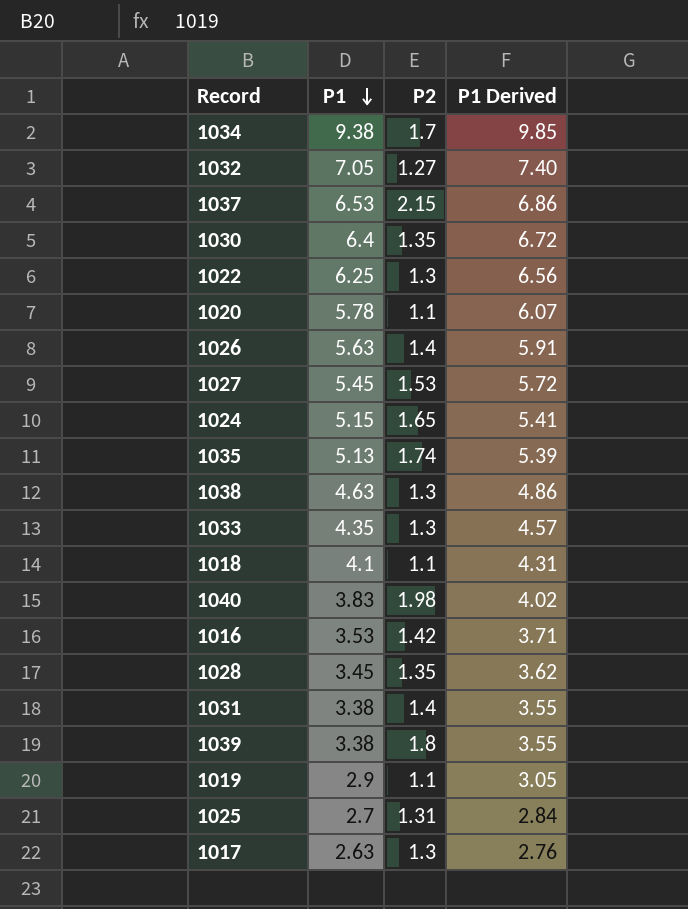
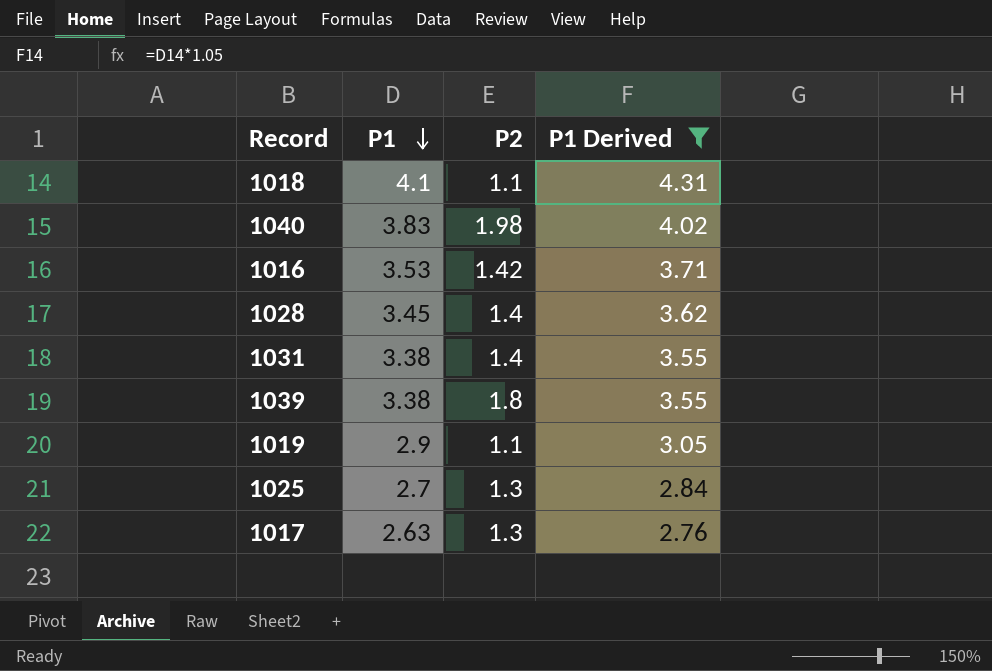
filter: none -> P1 Derived <= 4.31
1028 | P2: 1.35 -> 1.4
1025 | P2: 1.31 -> 1.3

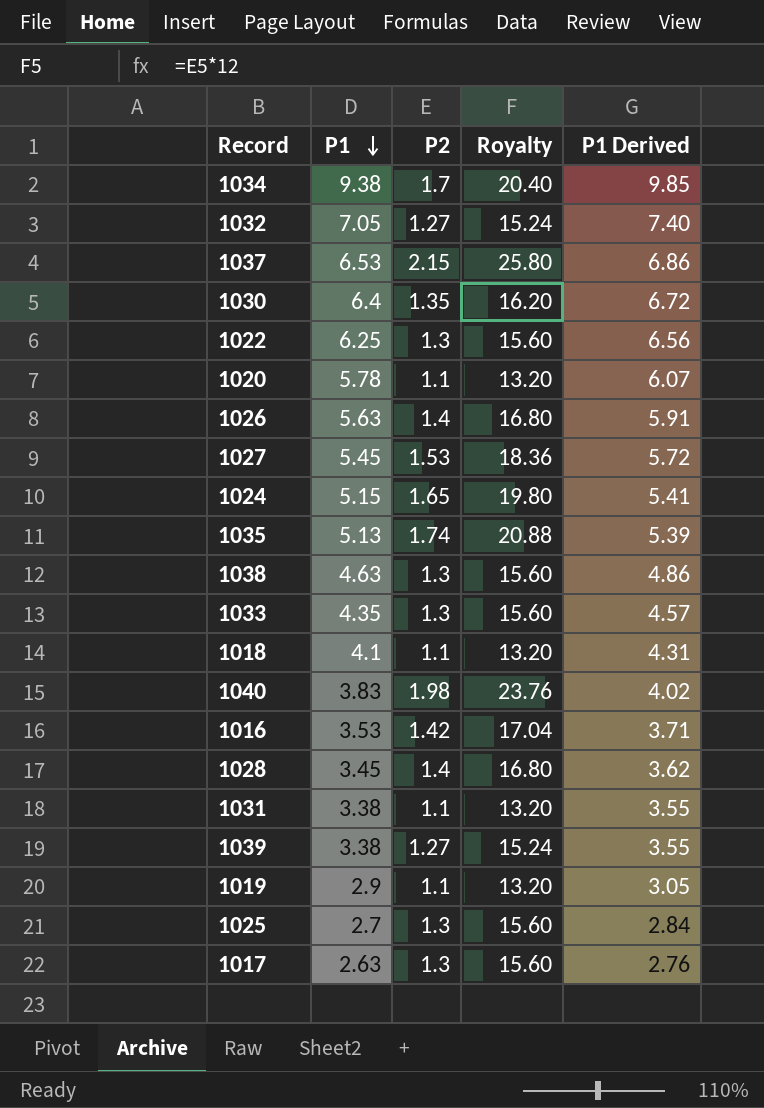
filter: P1 Derived <= 4.31 -> none
column Royalty | formula: none -> [P2] * 12
1031 | P2: 1.4 -> 1.1
1039 | P2: 1.8 -> 1.27

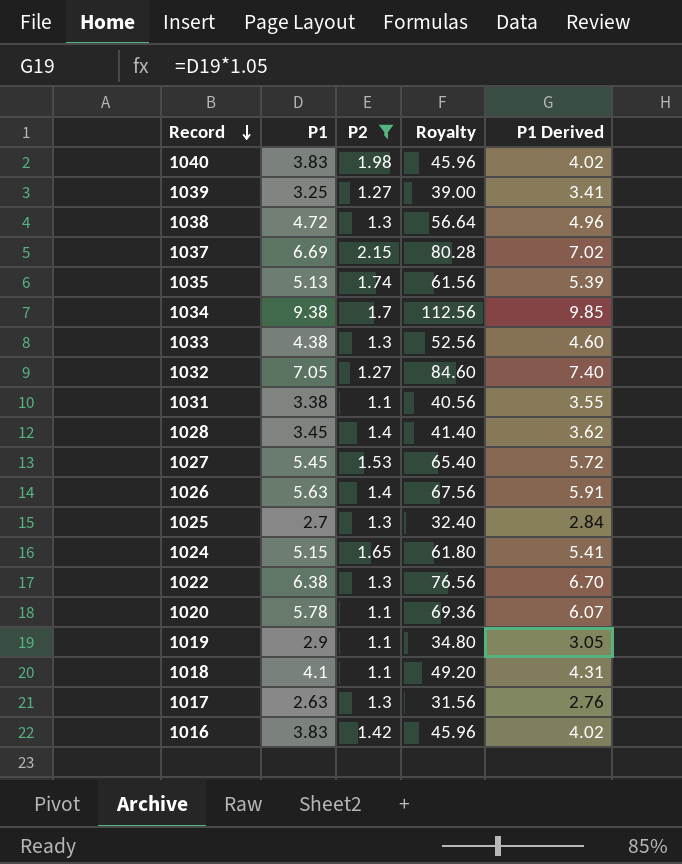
filter: none -> P2 != 1.35
row order: P1 descending -> Record descending
column Royalty | formula: [P2] * 12 -> [P1] * 12
1039 | P1: 3.38 -> 3.25
1039 | P1 Derived: 3.55 -> 3.41
1038 | P1: 4.63 -> 4.72
1038 | P1 Derived: 4.86 -> 4.96
1037 | P1: 6.53 -> 6.69
1037 | P1 Derived: 6.86 -> 7.02
1033 | P1: 4.35 -> 4.38
1033 | P1 Derived: 4.57 -> 4.60
1022 | P1: 6.25 -> 6.38
1022 | P1 Derived: 6.56 -> 6.70
1016 | P1: 3.53 -> 3.83
1016 | P1 Derived: 3.71 -> 4.02

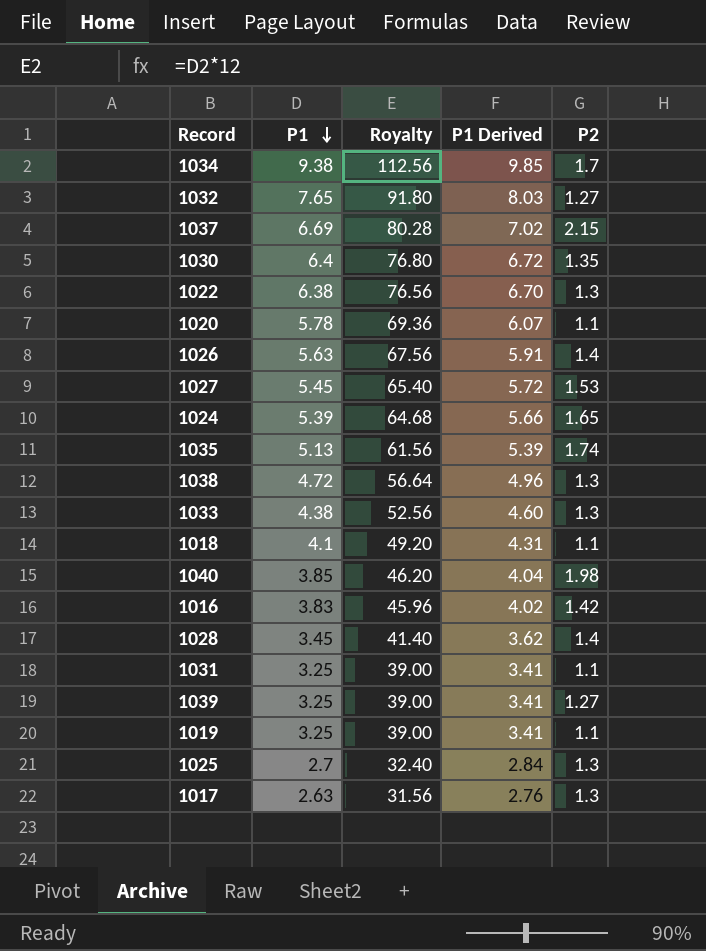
filter: P2 != 1.35 -> none
row order: Record descending -> P1 descending
column P2 | position: 3 -> 5
1032 | P1: 7.05 -> 7.65
1032 | Royalty: 84.60 -> 91.80
1032 | P1 Derived: 7.40 -> 8.03
1024 | P1: 5.15 -> 5.39
1024 | Royalty: 61.80 -> 64.68
1024 | P1 Derived: 5.41 -> 5.66
1040 | P1: 3.83 -> 3.85
1040 | Royalty: 45.96 -> 46.20
1040 | P1 Derived: 4.02 -> 4.04
1031 | P1: 3.38 -> 3.25
1031 | Royalty: 40.56 -> 39.00
1031 | P1 Derived: 3.55 -> 3.41
1019 | P1: 2.9 -> 3.25
1019 | Royalty: 34.80 -> 39.00
1019 | P1 Derived: 3.05 -> 3.41

